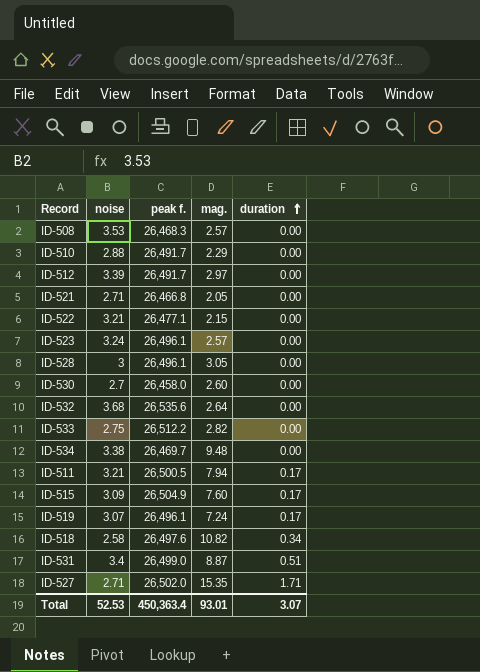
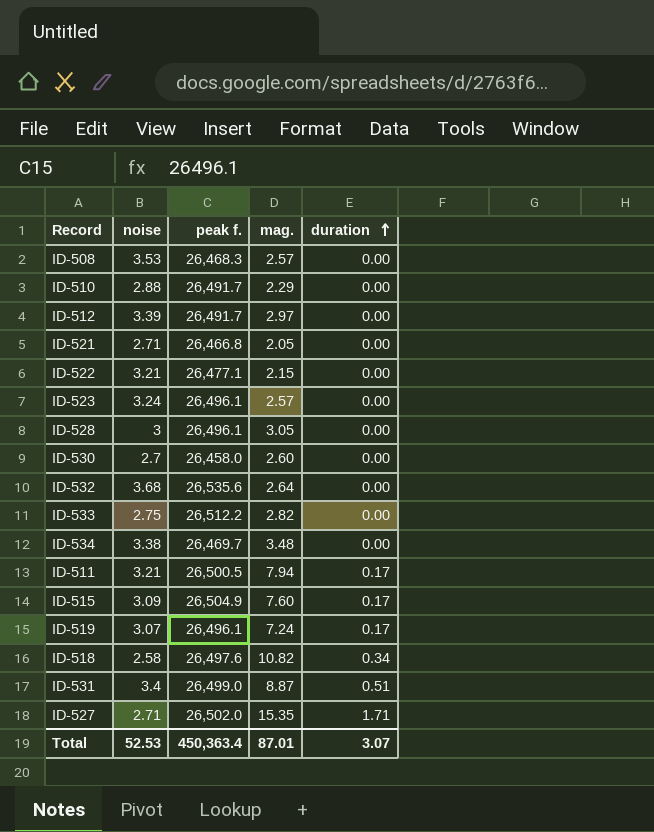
ID-534 | mag.: 9.48 -> 3.48
Total | mag.: 93.01 -> 87.01

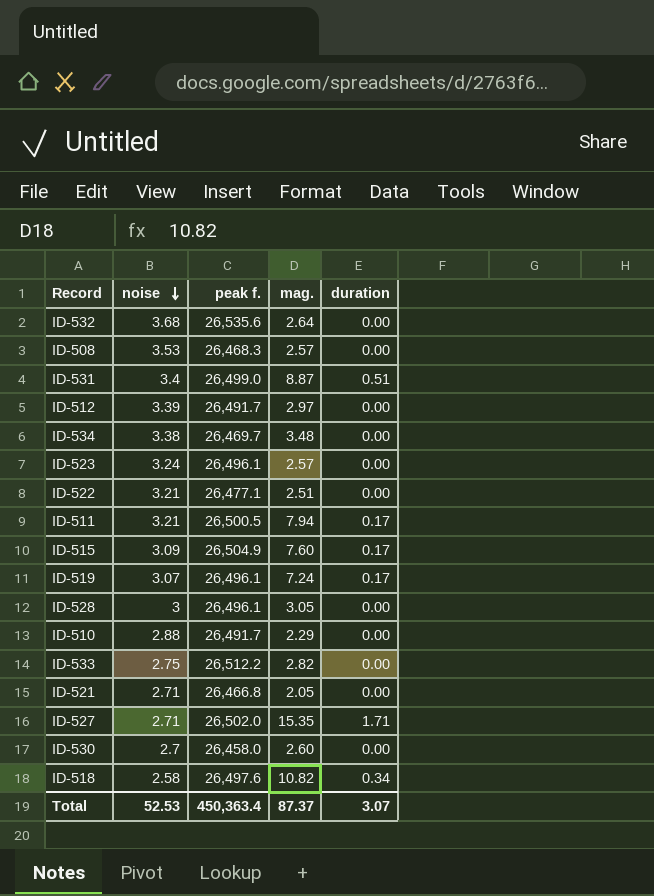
row order: duration ascending -> noise descending
ID-522 | mag.: 2.15 -> 2.51
Total | mag.: 87.01 -> 87.37

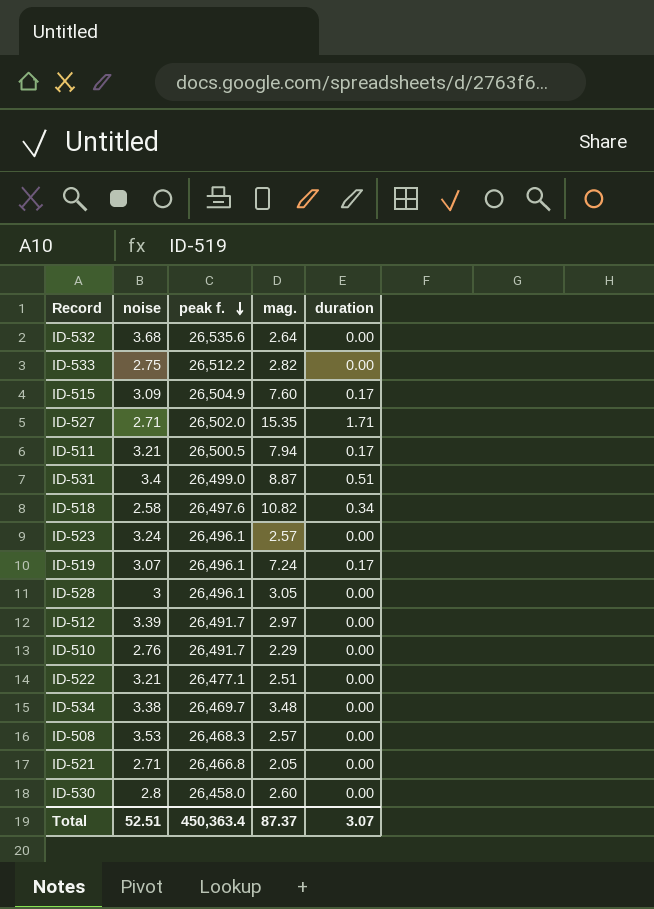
row order: noise descending -> peak f. descending
ID-510 | noise: 2.88 -> 2.76
ID-530 | noise: 2.7 -> 2.8
Total | noise: 52.53 -> 52.51

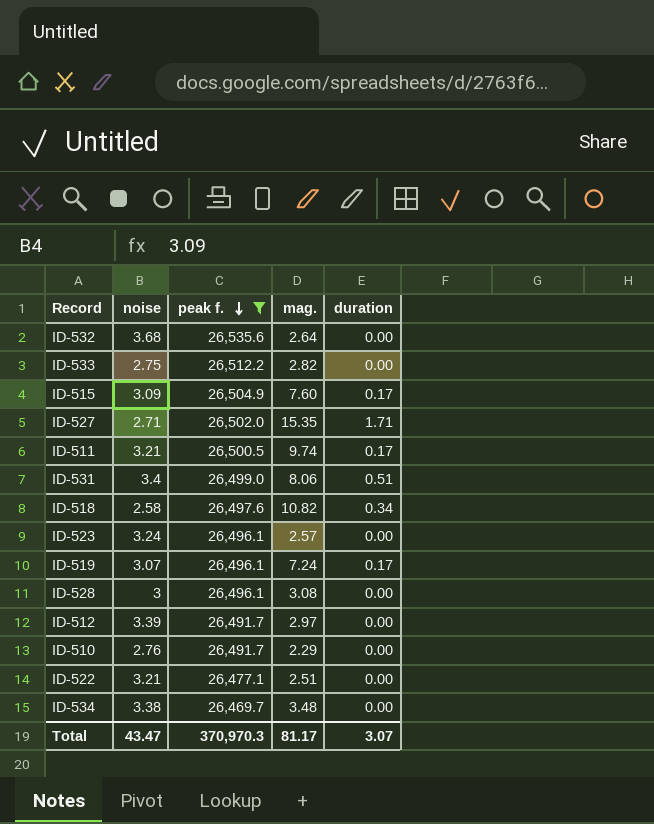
filter: none -> peak f. >= 26,469.7
ID-511 | mag.: 7.94 -> 9.74
ID-531 | mag.: 8.87 -> 8.06
ID-528 | mag.: 3.05 -> 3.08
Total | noise: 52.51 -> 43.47
Total | peak f.: 450,363.4 -> 370,970.3
Total | mag.: 87.37 -> 81.17

